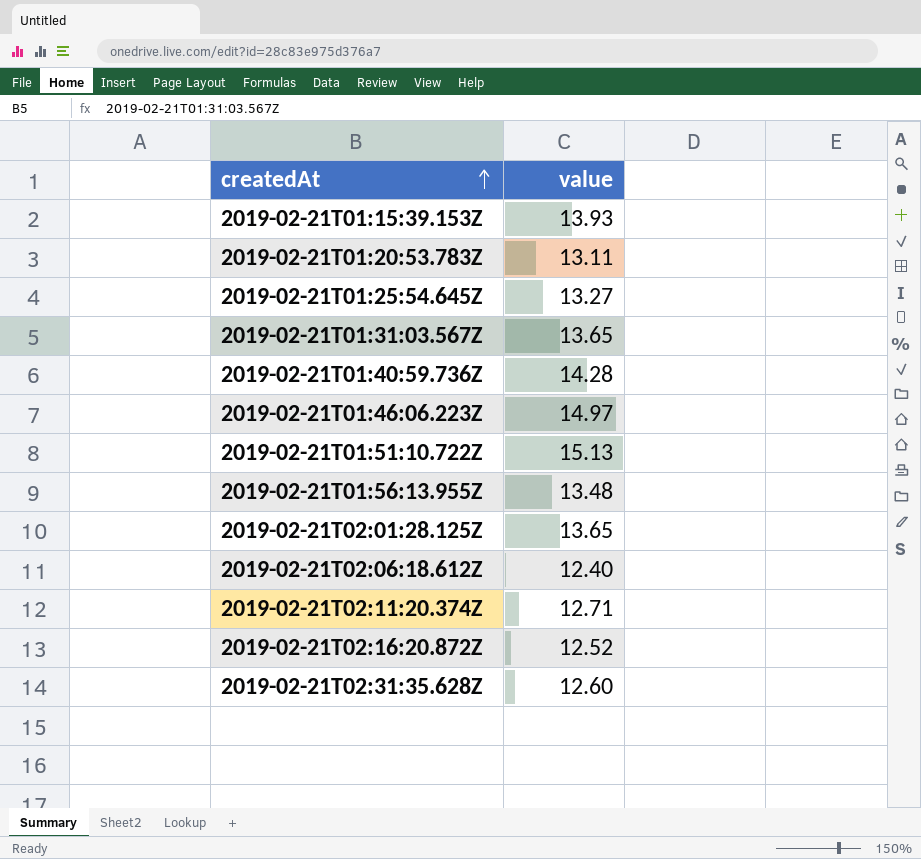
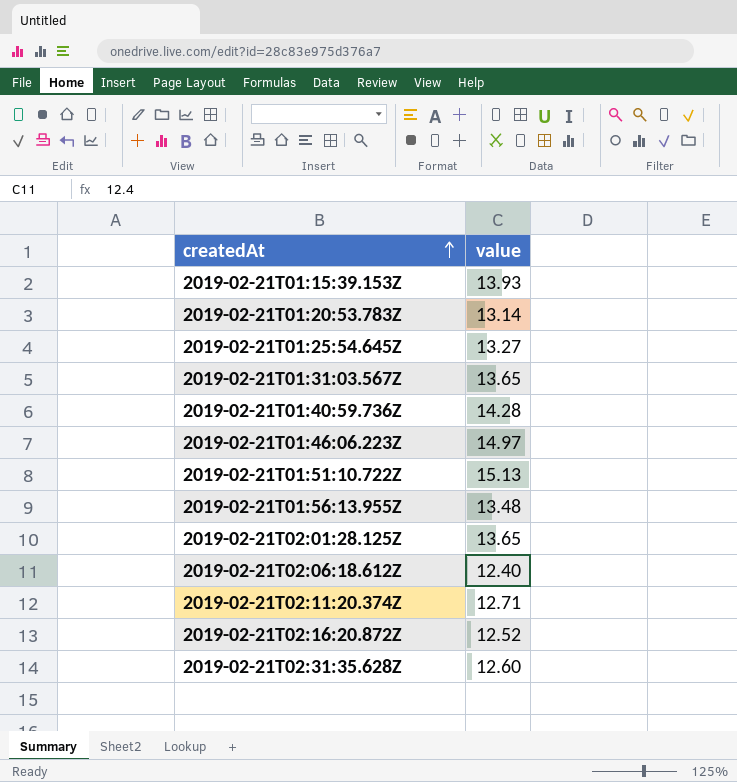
2019-02-21T01:20:53.783Z | value: 13.11 -> 13.14

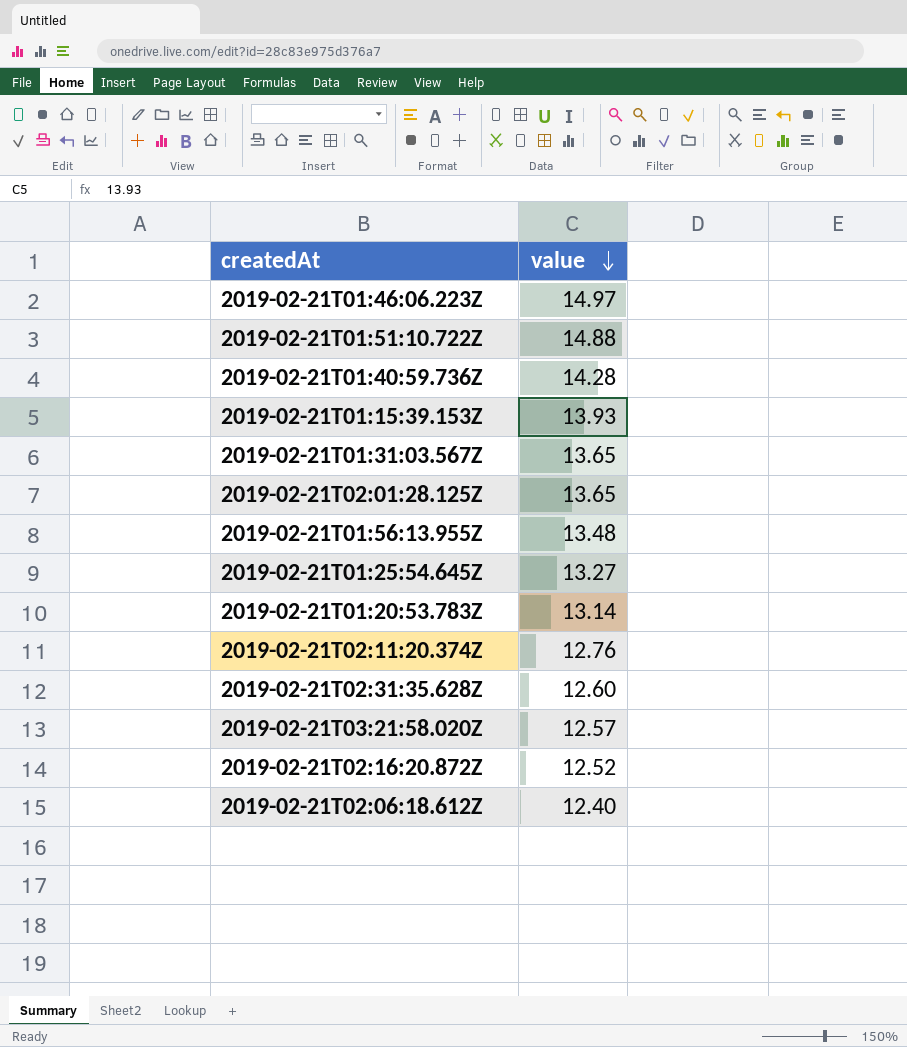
row order: createdAt ascending -> value descending
2019-02-21T01:51:10.722Z | value: 15.13 -> 14.88
2019-02-21T02:11:20.374Z | value: 12.71 -> 12.76
row 2019-02-21T03:21:58.020Z: none -> 12.57

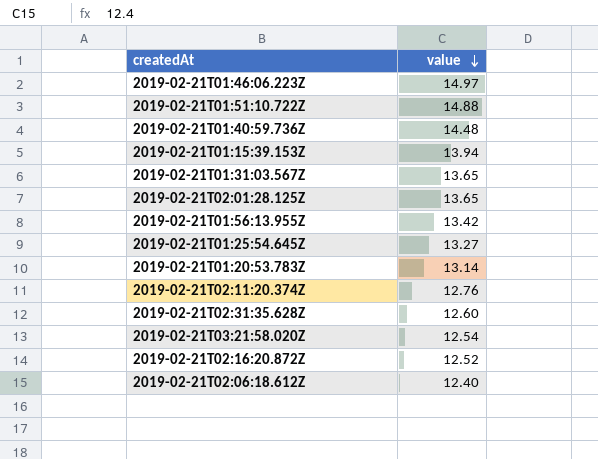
2019-02-21T01:40:59.736Z | value: 14.28 -> 14.48
2019-02-21T01:15:39.153Z | value: 13.93 -> 13.94
2019-02-21T01:56:13.955Z | value: 13.48 -> 13.42
2019-02-21T03:21:58.020Z | value: 12.57 -> 12.54

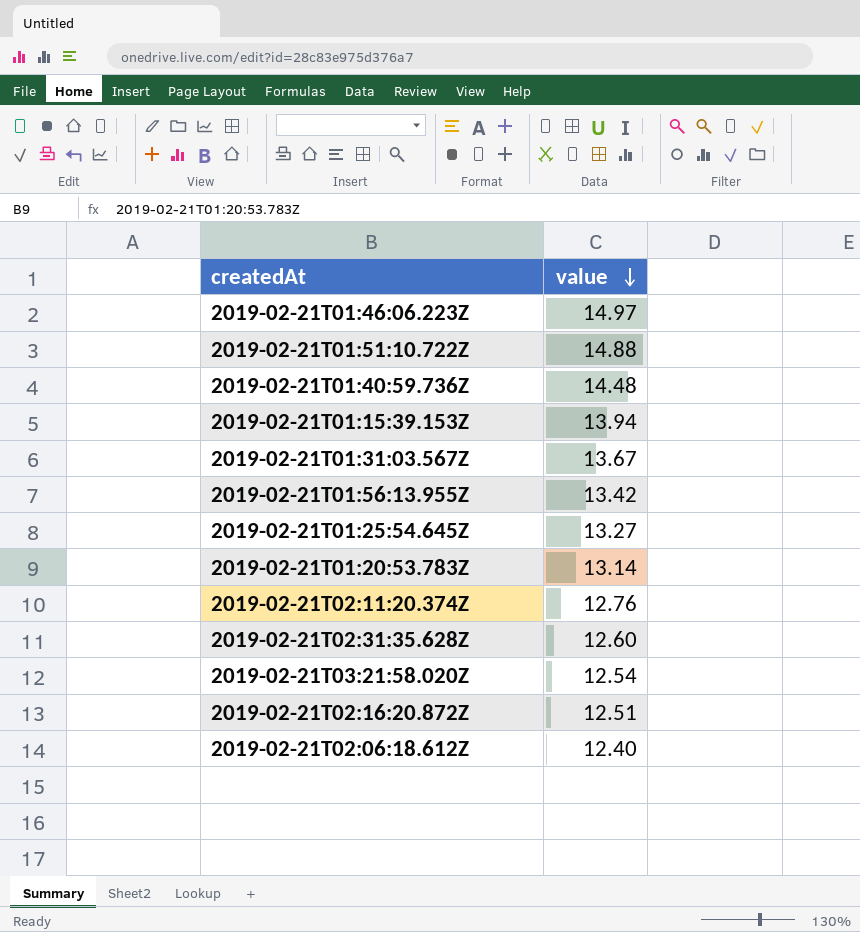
row 2019-02-21T02:01:28.125Z: 13.65 -> none
2019-02-21T01:31:03.567Z | value: 13.65 -> 13.67
2019-02-21T02:16:20.872Z | value: 12.52 -> 12.51

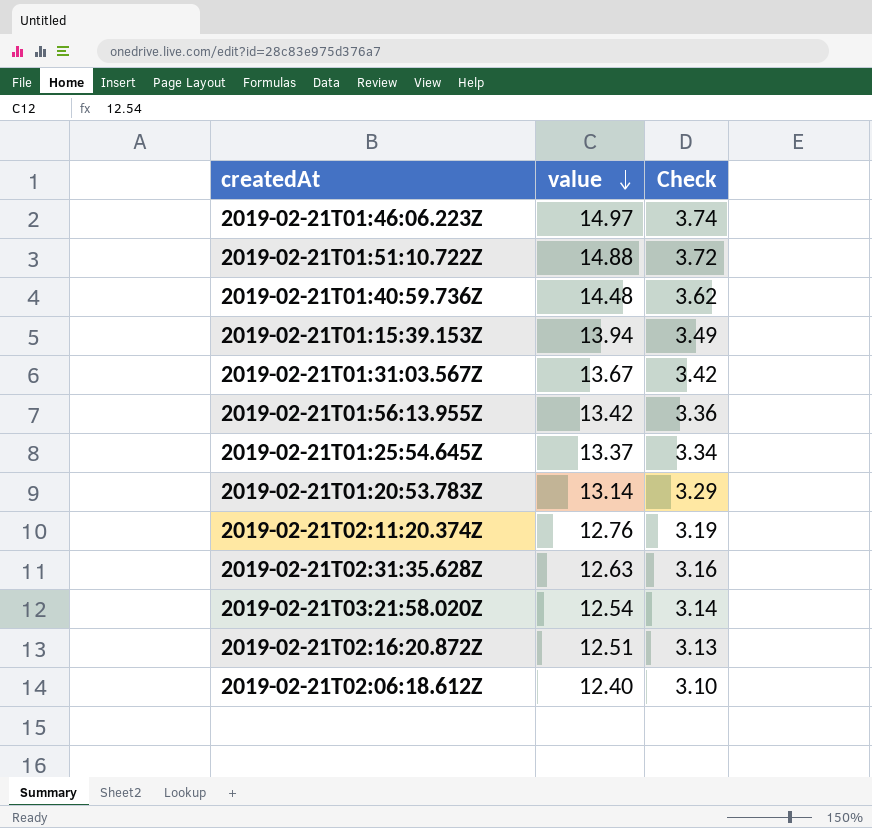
column Check | formula: none -> [value] * 0.25
2019-02-21T01:25:54.645Z | value: 13.27 -> 13.37
2019-02-21T02:31:35.628Z | value: 12.60 -> 12.63

